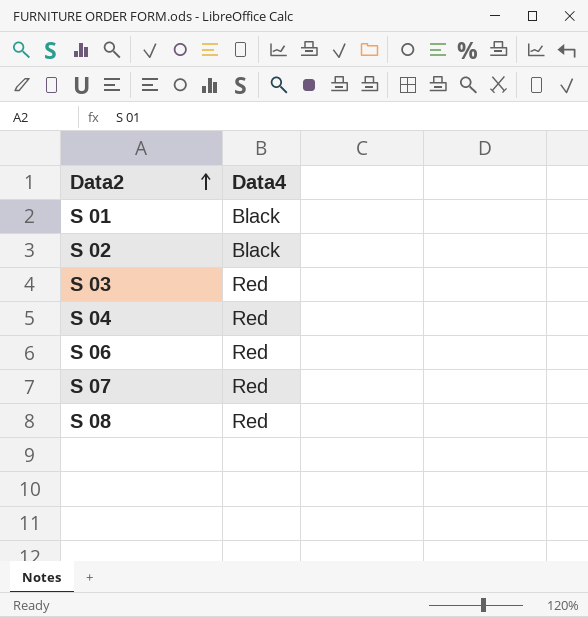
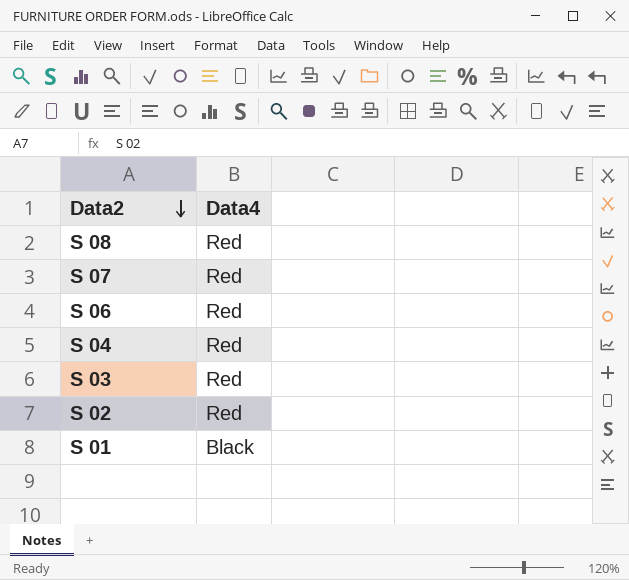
row order: Data2 ascending -> Data2 descending
S 02 | Data4: Black -> Red

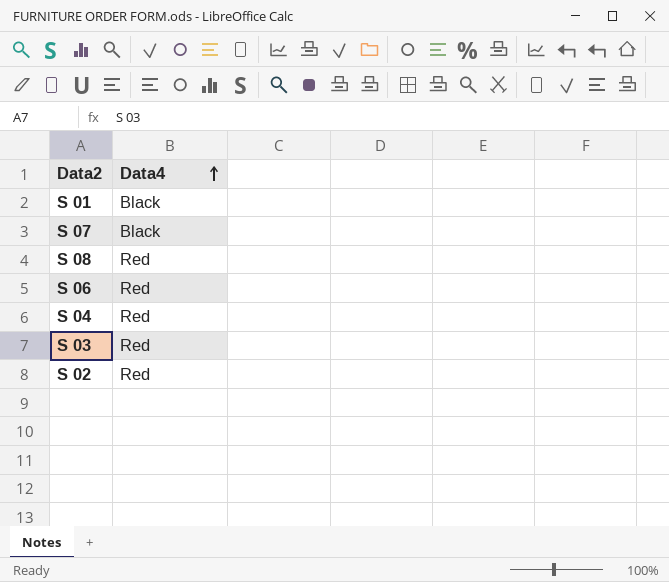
row order: Data2 descending -> Data4 ascending
S 07 | Data4: Red -> Black

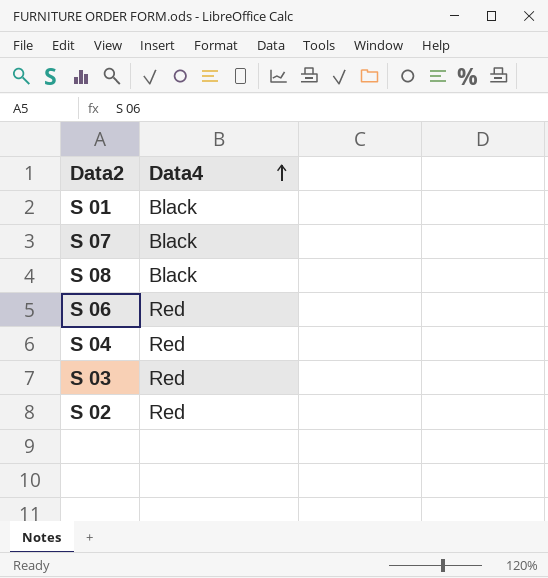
S 08 | Data4: Red -> Black

